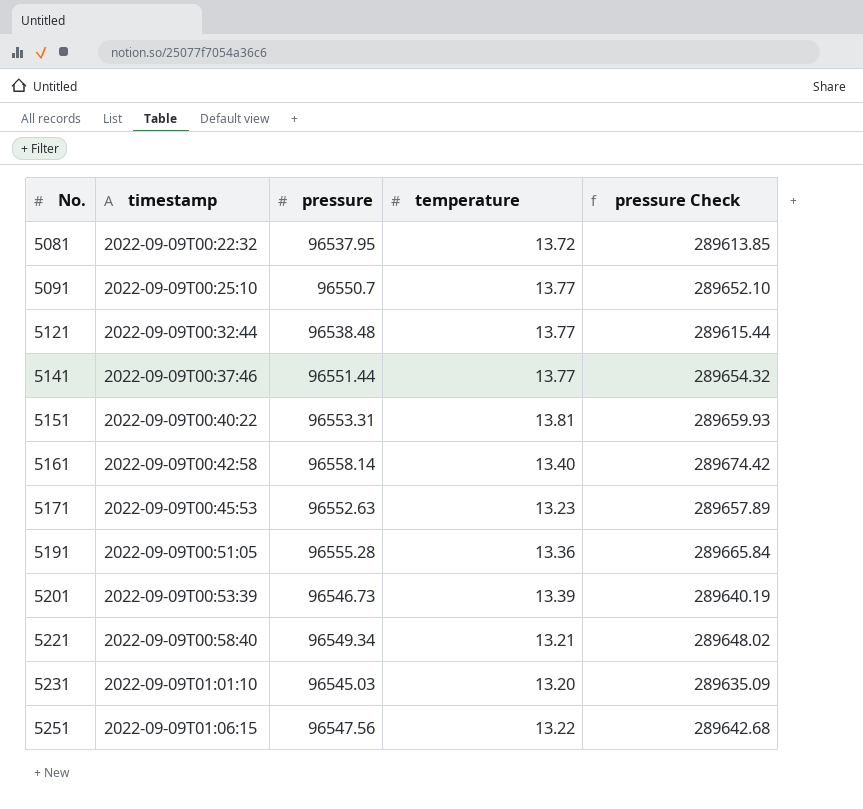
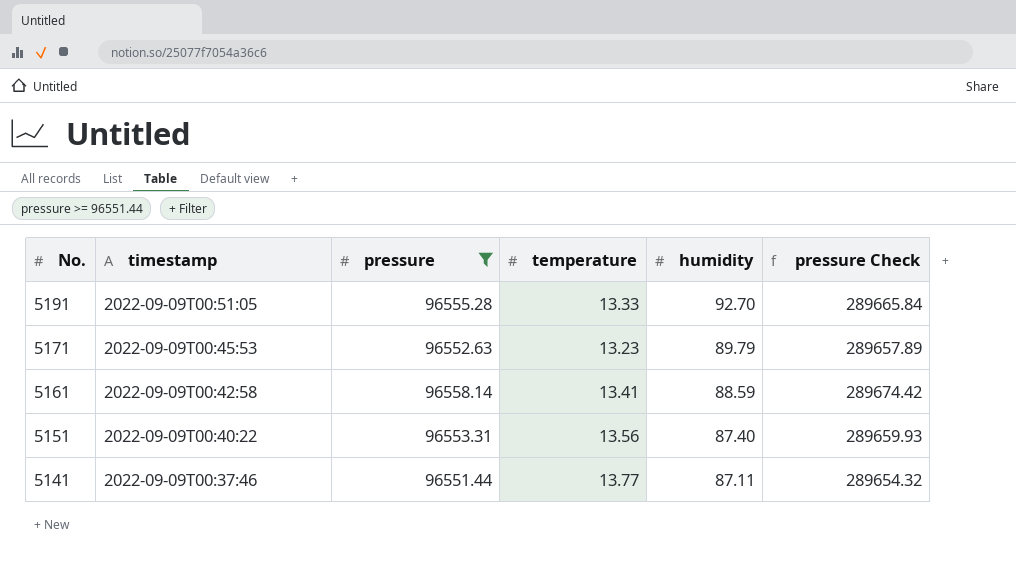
filter: none -> pressure >= 96551.44
row order: No. ascending -> No. descending
column humidity | position: none -> 5
5191 | temperature: 13.36 -> 13.33
5161 | temperature: 13.40 -> 13.41
5151 | temperature: 13.81 -> 13.56

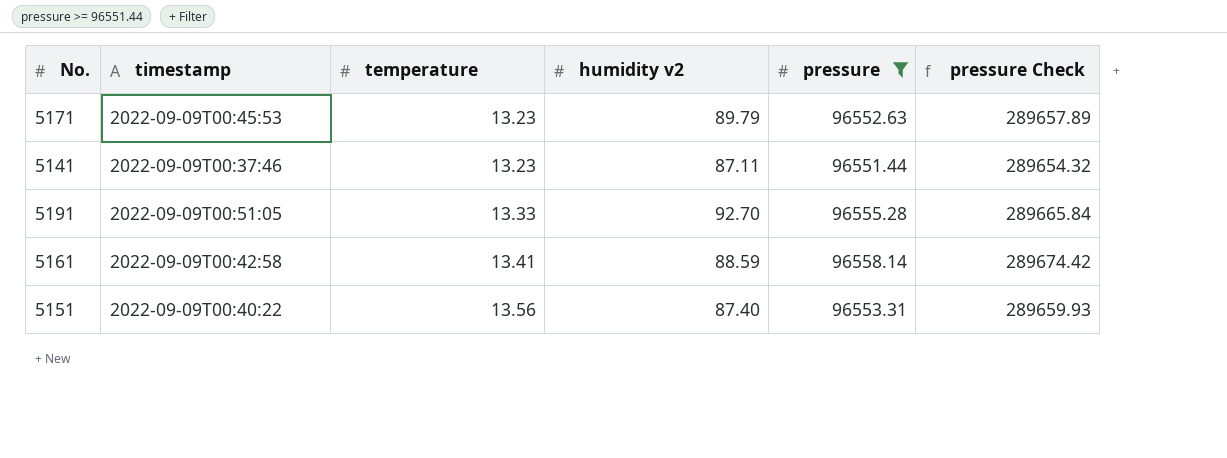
row order: No. descending -> temperature ascending
column name: humidity -> humidity v2
column pressure | position: 3 -> 5
5141 | temperature: 13.77 -> 13.23

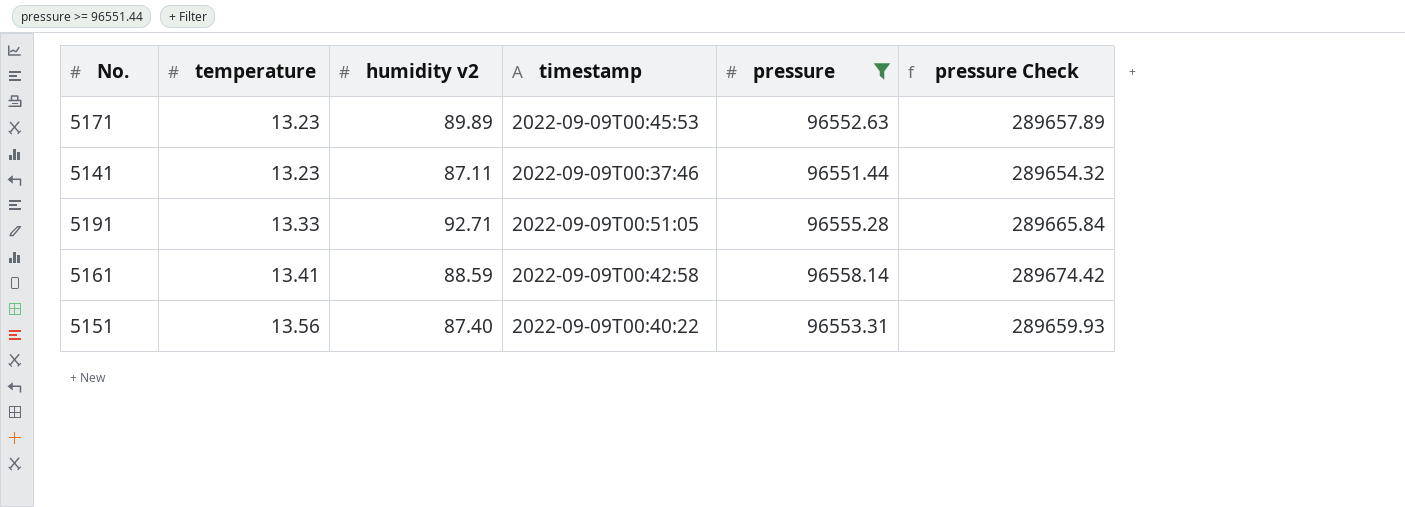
column timestamp | position: 2 -> 4
5171 | humidity v2: 89.79 -> 89.89
5191 | humidity v2: 92.70 -> 92.71

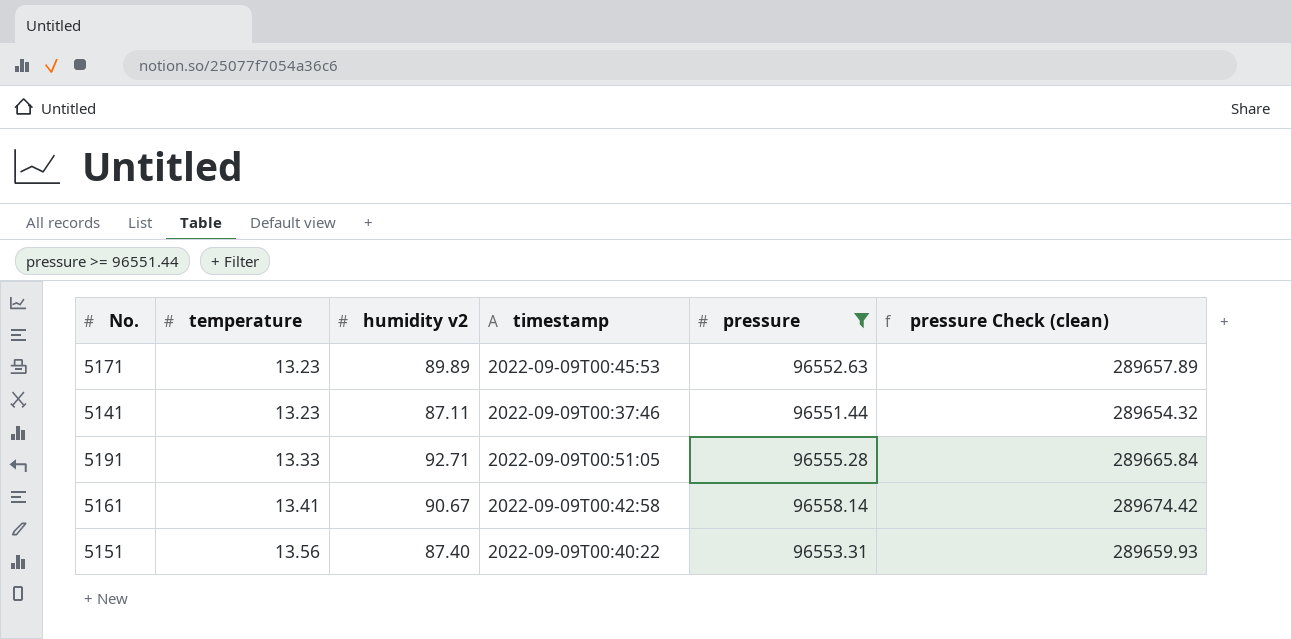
column name: pressure Check -> pressure Check (clean)
5161 | humidity v2: 88.59 -> 90.67

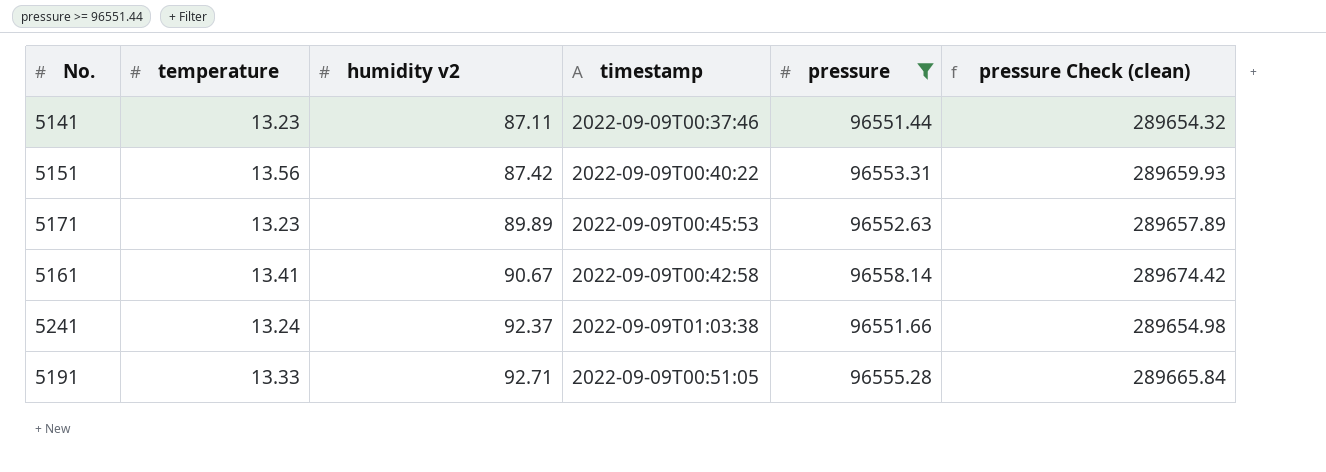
row order: temperature ascending -> humidity v2 ascending
5151 | humidity v2: 87.40 -> 87.42
row 5241: none -> 13.24 | 92.37 | 2022-09-09T01:03:38 | 96551.66 | 289654.98

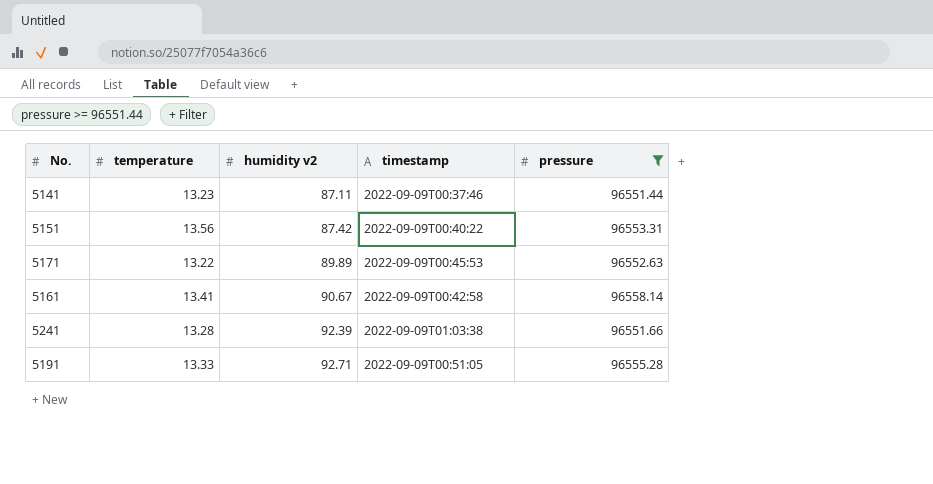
column pressure Check (clean) | formula: [pressure] * 3 -> none
5171 | temperature: 13.23 -> 13.22
5241 | temperature: 13.24 -> 13.28
5241 | humidity v2: 92.37 -> 92.39

